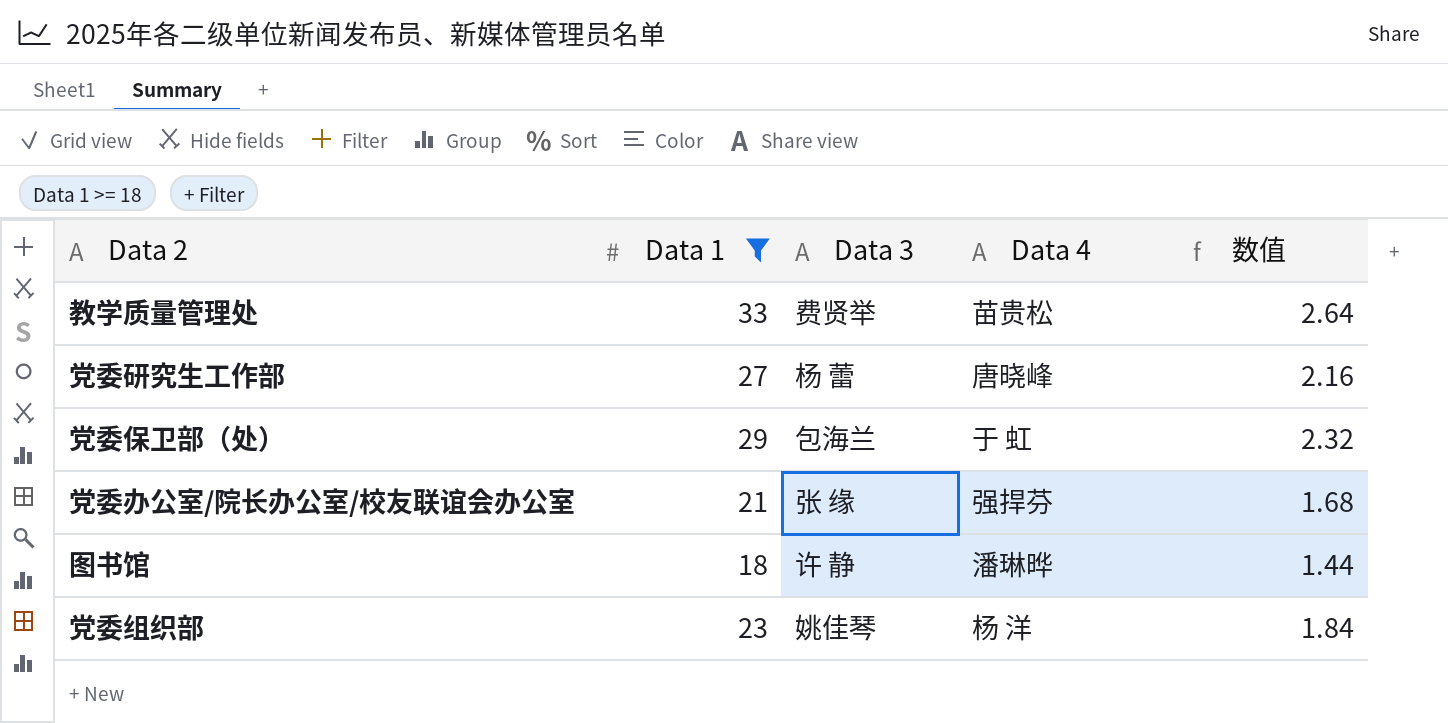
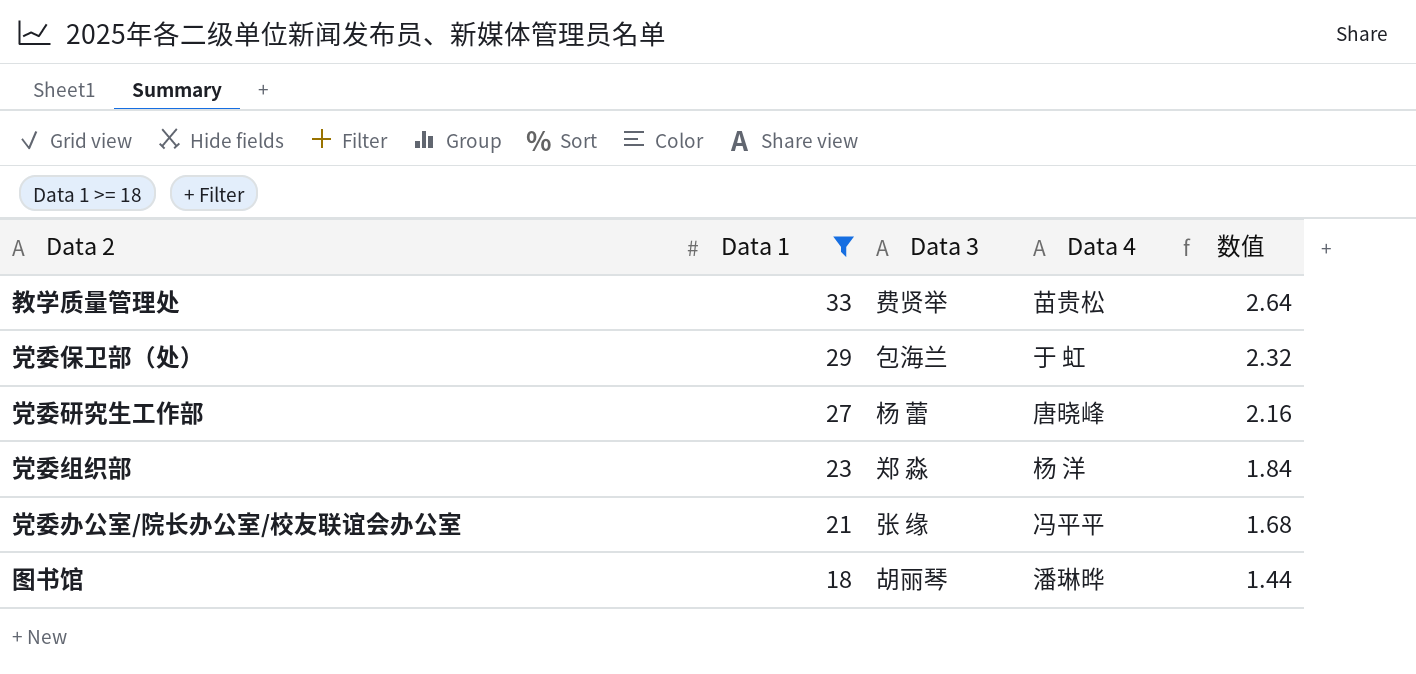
row order: none -> Data 1 descending
党委组织部 | Data 3: 姚佳琴 -> 郑 淼
党委办公室/院长办公室/校友联谊会办公室 | Data 4: 强捍芬 -> 冯平平
图书馆 | Data 3: 许 静 -> 胡丽琴

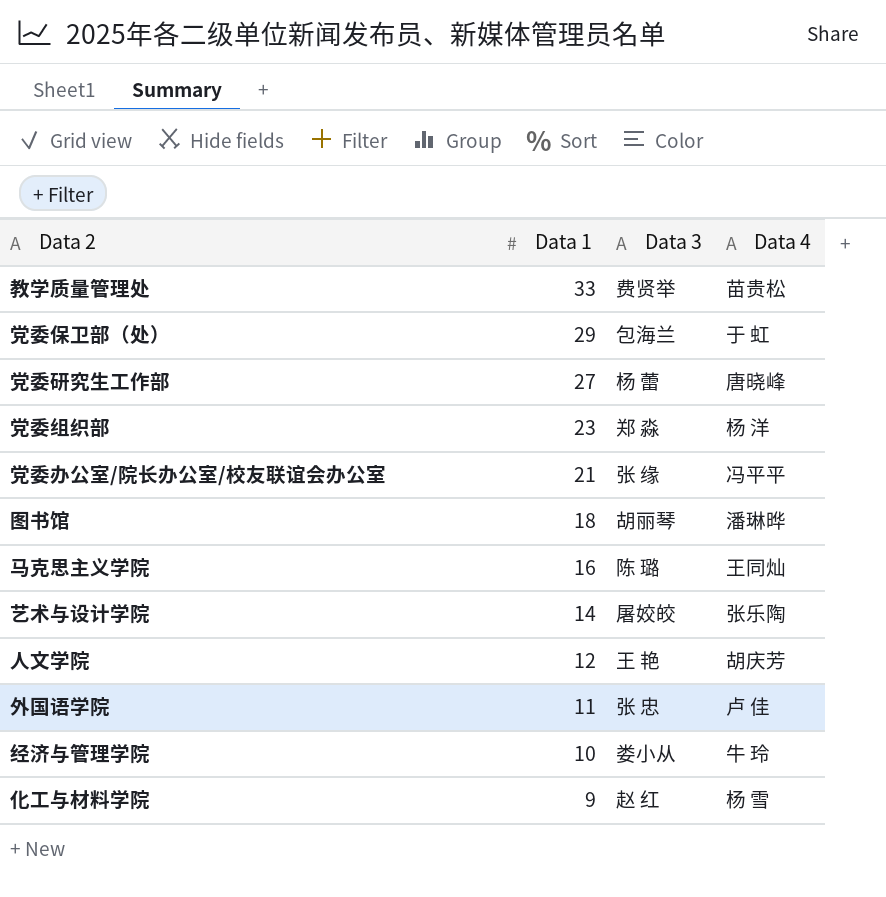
filter: Data 1 >= 18 -> none
column 数值 | formula: [Data 1] * 0.08 -> none

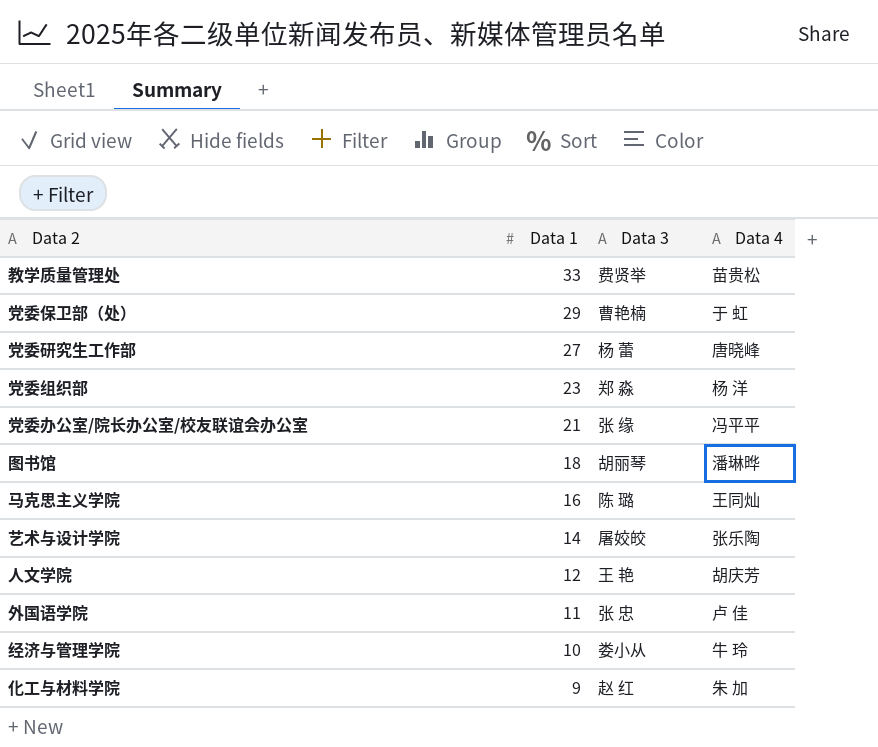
党委保卫部（处） | Data 3: 包海兰 -> 曹艳楠
化工与材料学院 | Data 4: 杨 雪 -> 朱 加

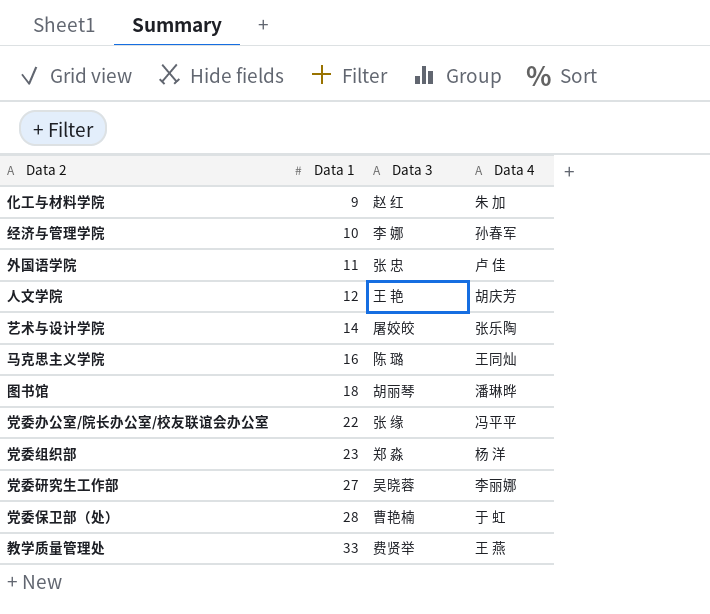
row order: Data 1 descending -> Data 1 ascending
经济与管理学院 | Data 3: 娄小从 -> 李 娜
经济与管理学院 | Data 4: 牛 玲 -> 孙春军
党委办公室/院长办公室/校友联谊会办公室 | Data 1: 21 -> 22
党委研究生工作部 | Data 3: 杨 蕾 -> 吴晓蓉
党委研究生工作部 | Data 4: 唐晓峰 -> 李丽娜
党委保卫部（处） | Data 1: 29 -> 28
教学质量管理处 | Data 4: 苗贵松 -> 王 燕

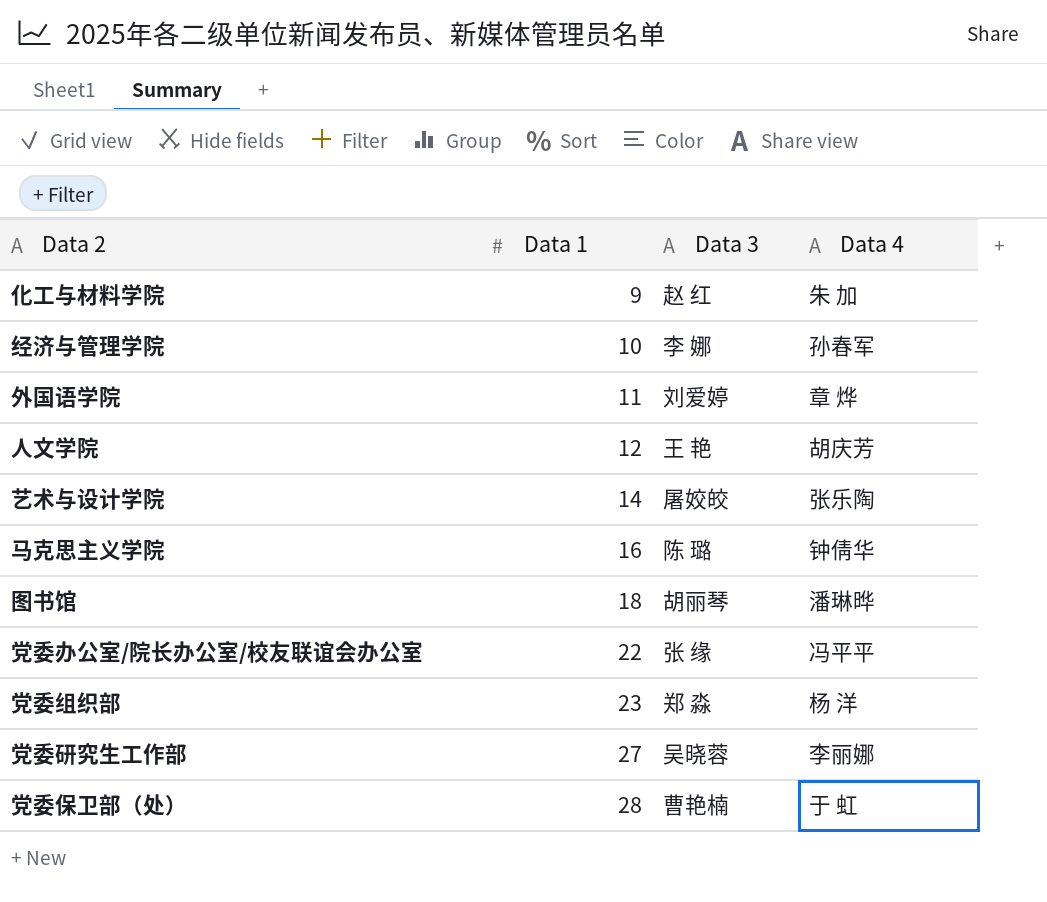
row 教学质量管理处: 33 | 费贤举 | 王 燕 -> none
外国语学院 | Data 3: 张 忠 -> 刘爱婷
外国语学院 | Data 4: 卢 佳 -> 章 烨
马克思主义学院 | Data 4: 王同灿 -> 钟倩华

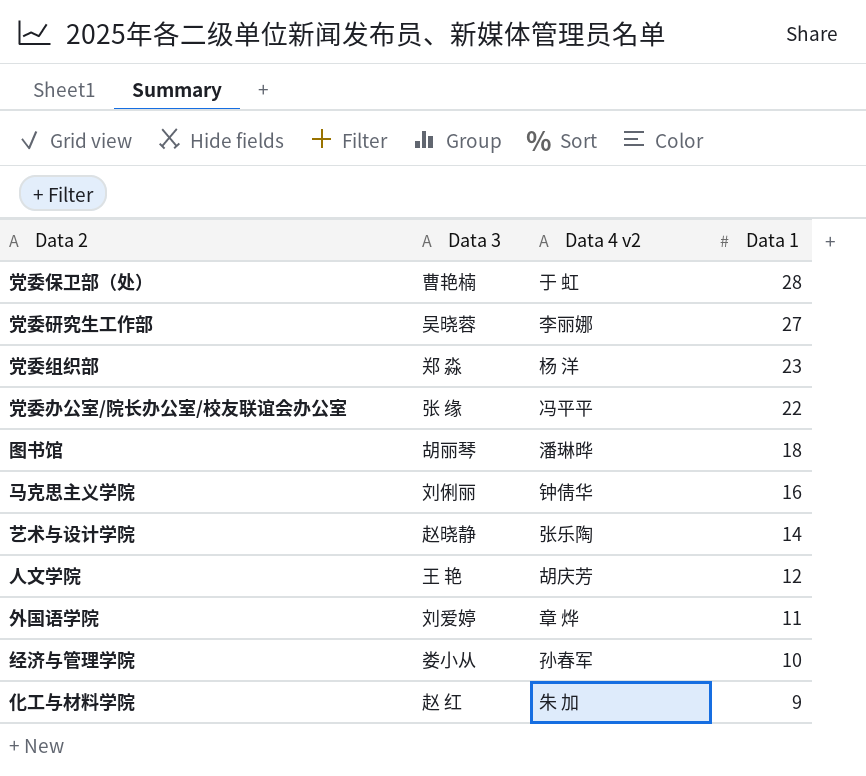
row order: Data 1 ascending -> Data 1 descending
column name: Data 4 -> Data 4 v2
column Data 1 | position: 2 -> 4
马克思主义学院 | Data 3: 陈 璐 -> 刘俐丽
艺术与设计学院 | Data 3: 屠姣皎 -> 赵晓静
经济与管理学院 | Data 3: 李 娜 -> 娄小从

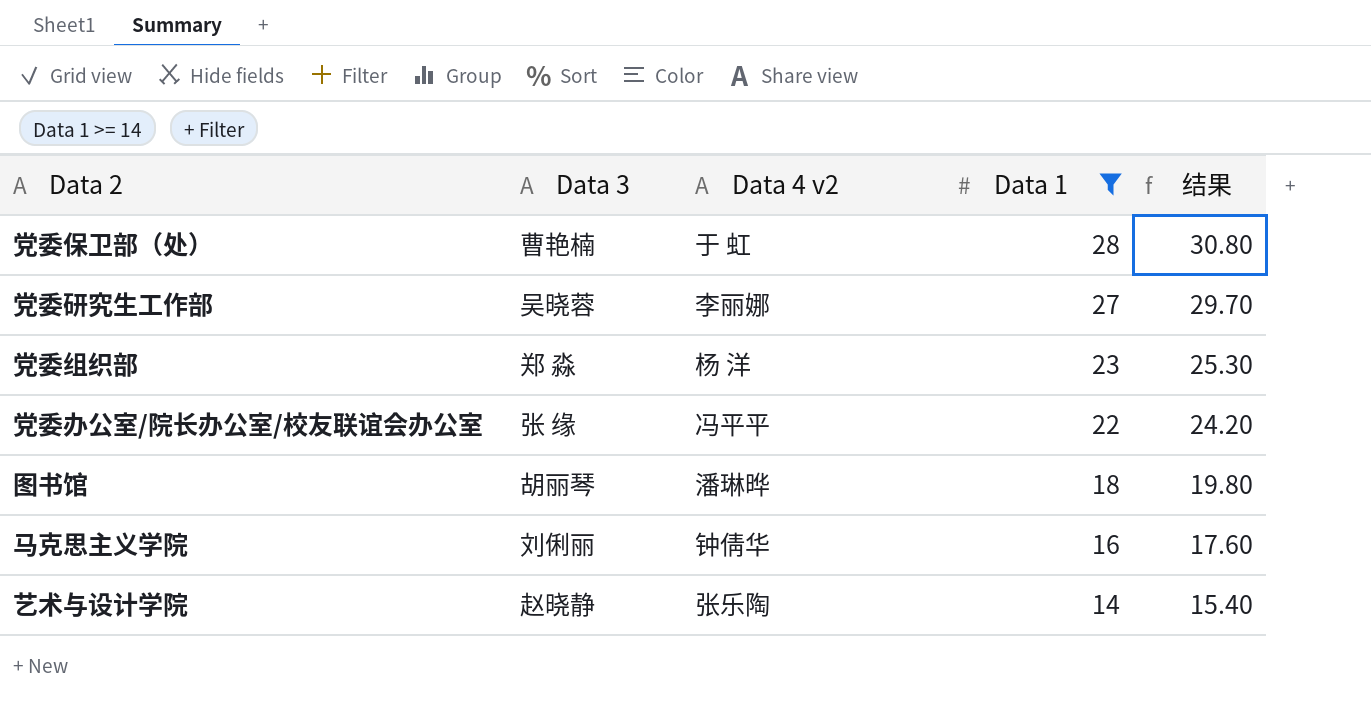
filter: none -> Data 1 >= 14
column 结果 | formula: none -> [Data 1] * 1.1

